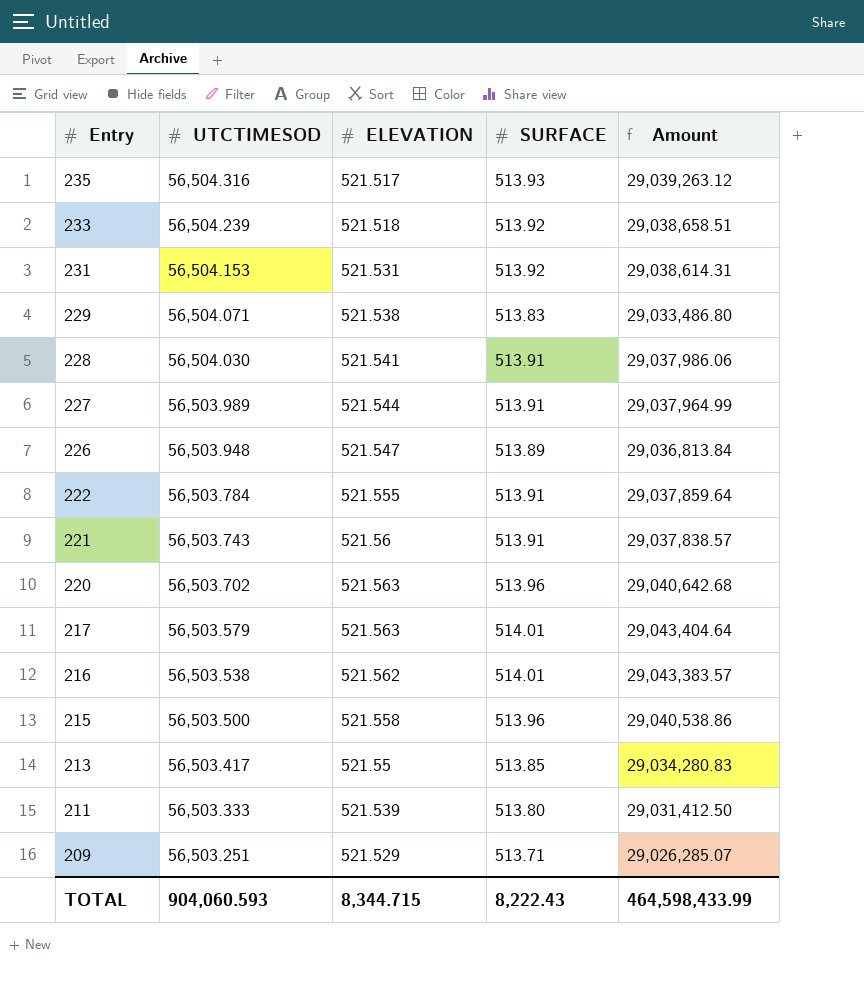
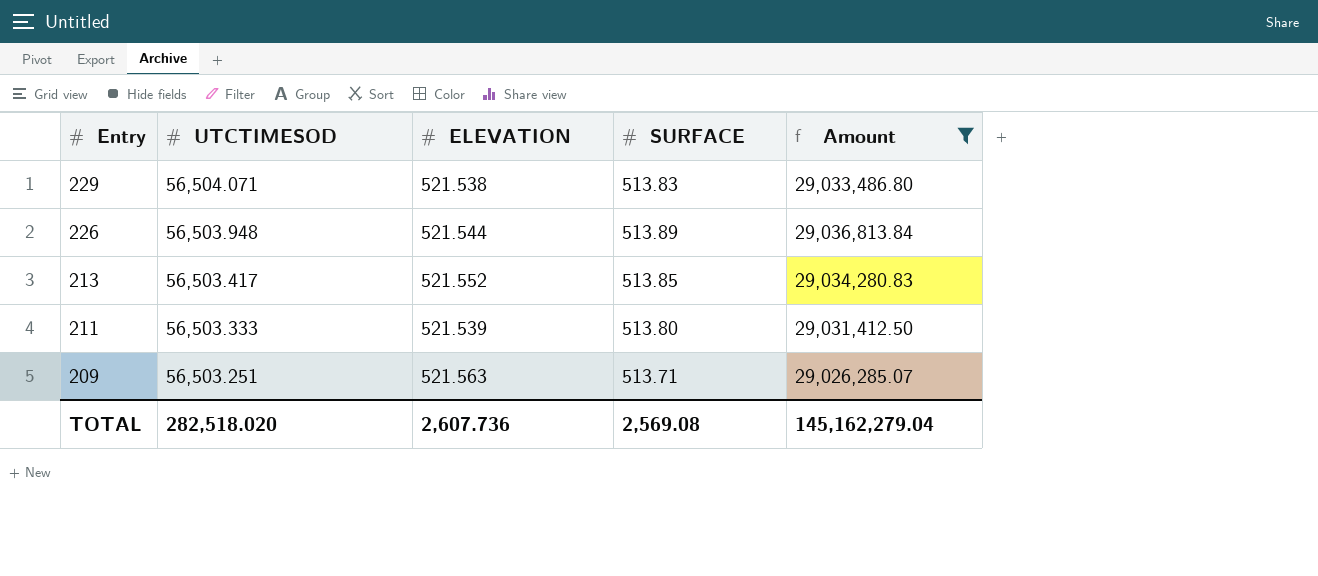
filter: none -> Amount <= 29,036,813.84
226 | ELEVATION: 521.547 -> 521.544
213 | ELEVATION: 521.55 -> 521.552
209 | ELEVATION: 521.529 -> 521.563
TOTAL | UTCTIMESOD: 904,060.593 -> 282,518.020
TOTAL | ELEVATION: 8,344.715 -> 2,607.736
TOTAL | SURFACE: 8,222.43 -> 2,569.08
TOTAL | Amount: 464,598,433.99 -> 145,162,279.04

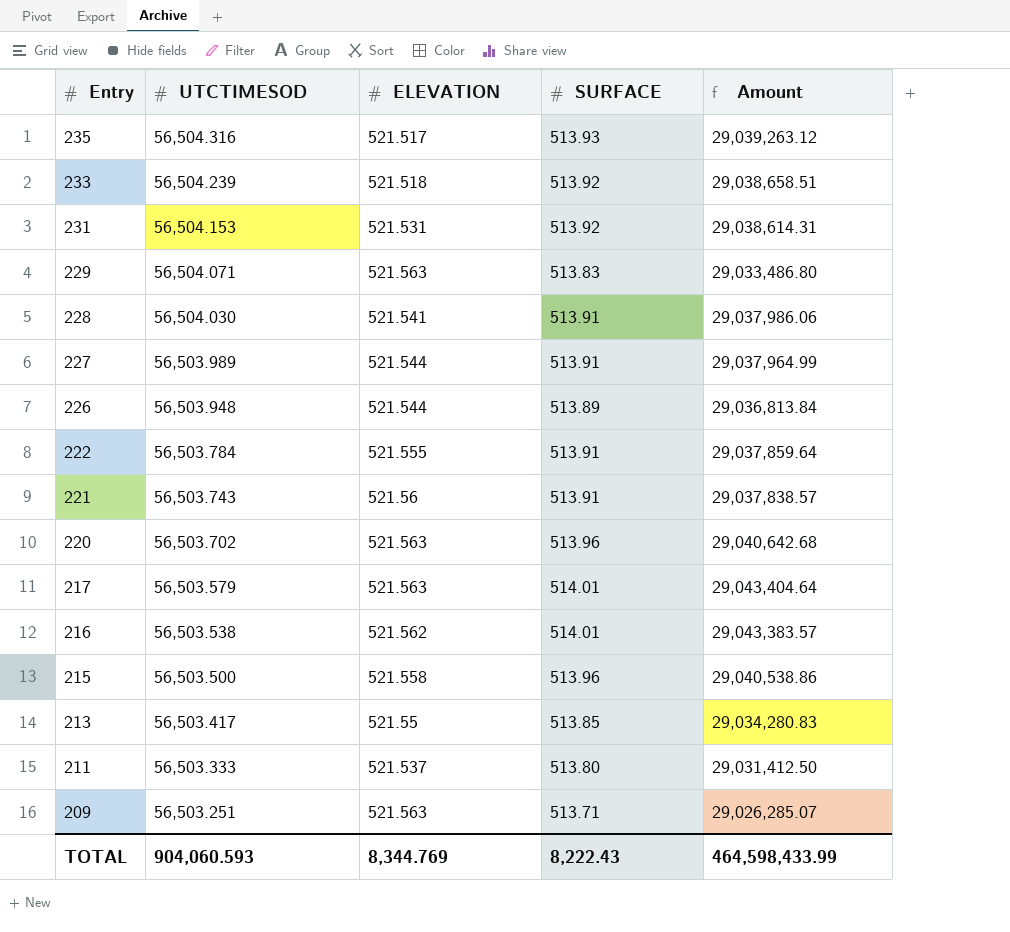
filter: Amount <= 29,036,813.84 -> none
229 | ELEVATION: 521.538 -> 521.563
213 | ELEVATION: 521.552 -> 521.55
211 | ELEVATION: 521.539 -> 521.537
TOTAL | UTCTIMESOD: 282,518.020 -> 904,060.593
TOTAL | ELEVATION: 2,607.736 -> 8,344.769
TOTAL | SURFACE: 2,569.08 -> 8,222.43
TOTAL | Amount: 145,162,279.04 -> 464,598,433.99

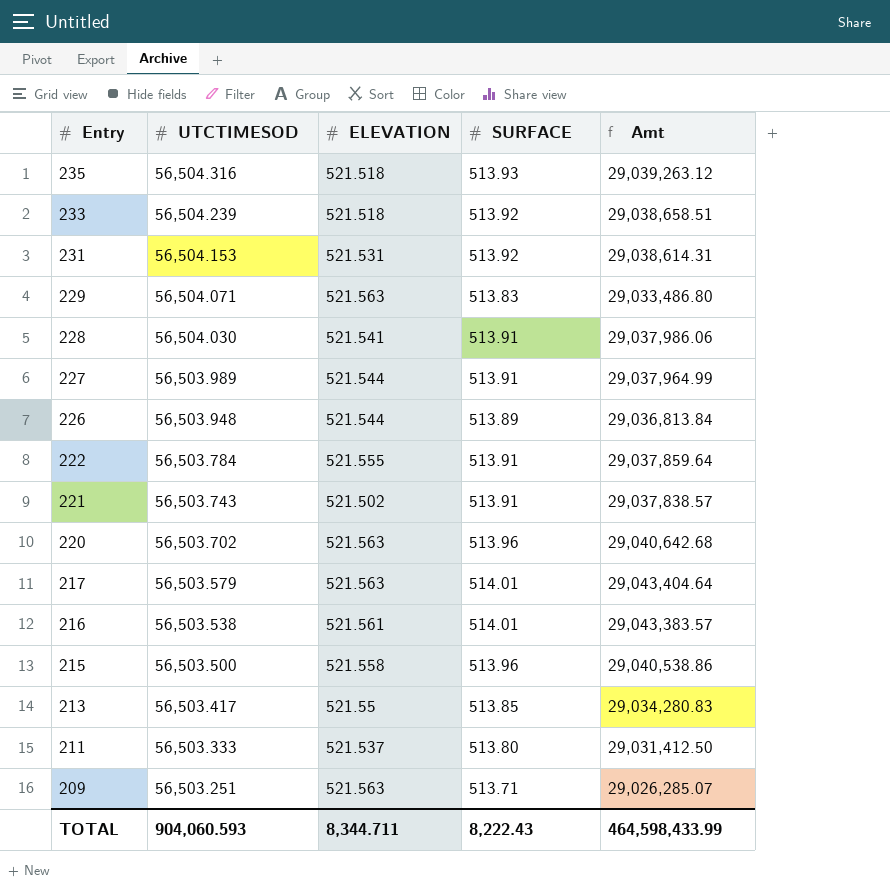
column name: Amount -> Amt
235 | ELEVATION: 521.517 -> 521.518
221 | ELEVATION: 521.56 -> 521.502
216 | ELEVATION: 521.562 -> 521.561
TOTAL | ELEVATION: 8,344.769 -> 8,344.711

